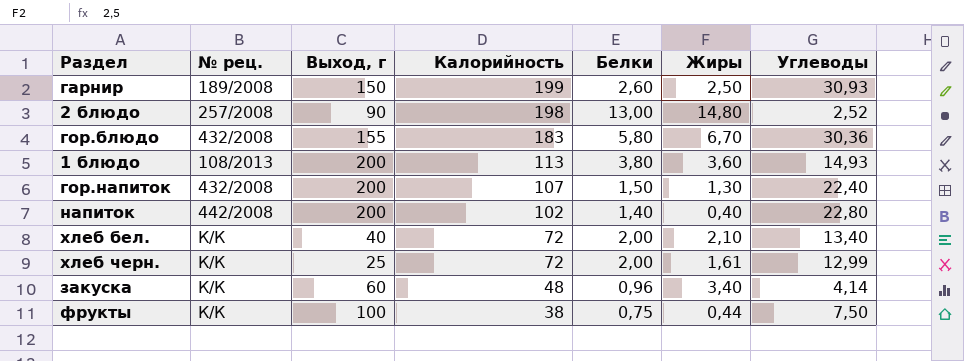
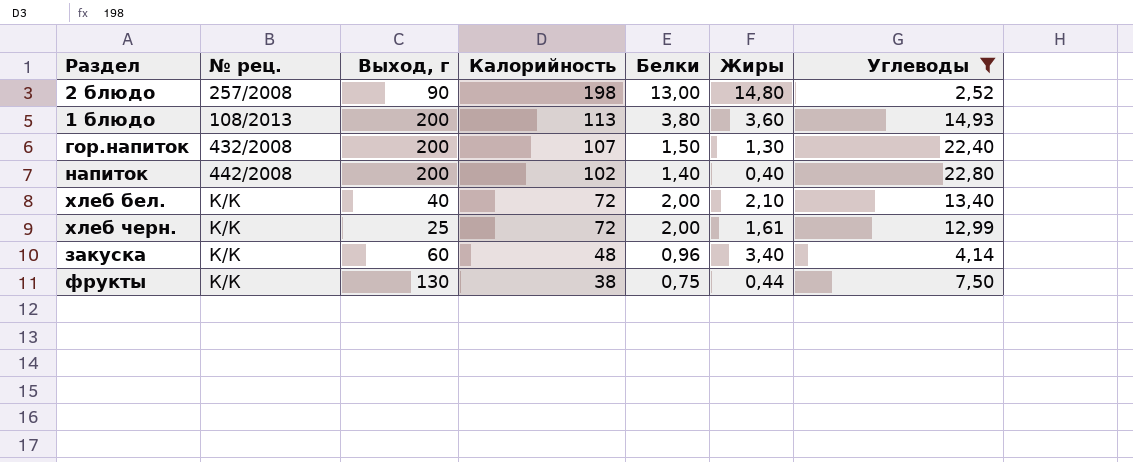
filter: none -> Углеводы <= 22,80
фрукты | Выход, г: 100 -> 130

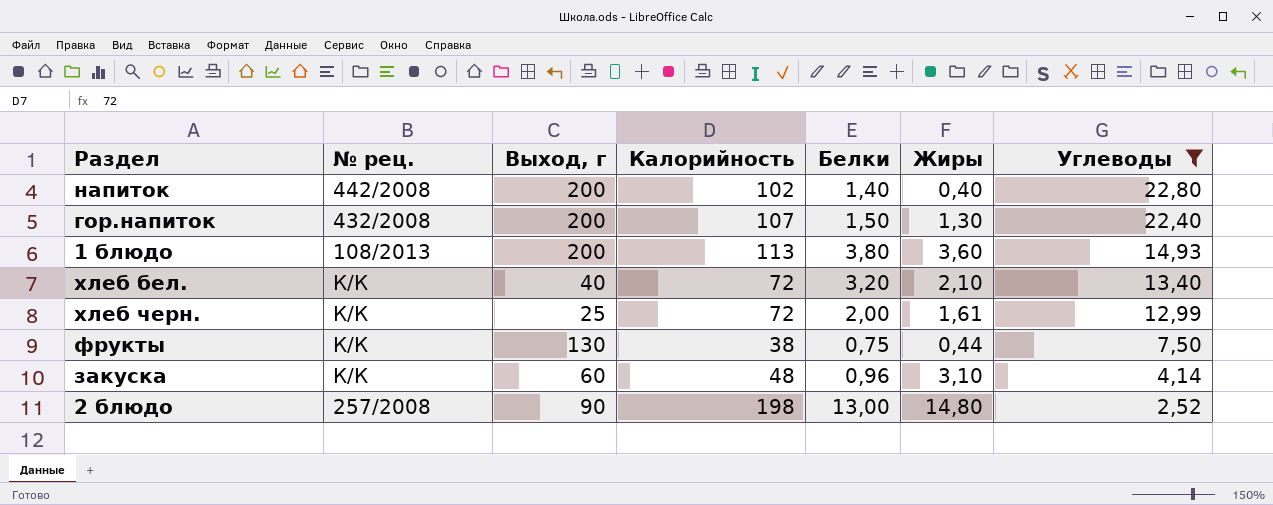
row order: Калорийность descending -> Углеводы descending
хлеб бел. | Белки: 2,00 -> 3,20
закуска | Жиры: 3,40 -> 3,10

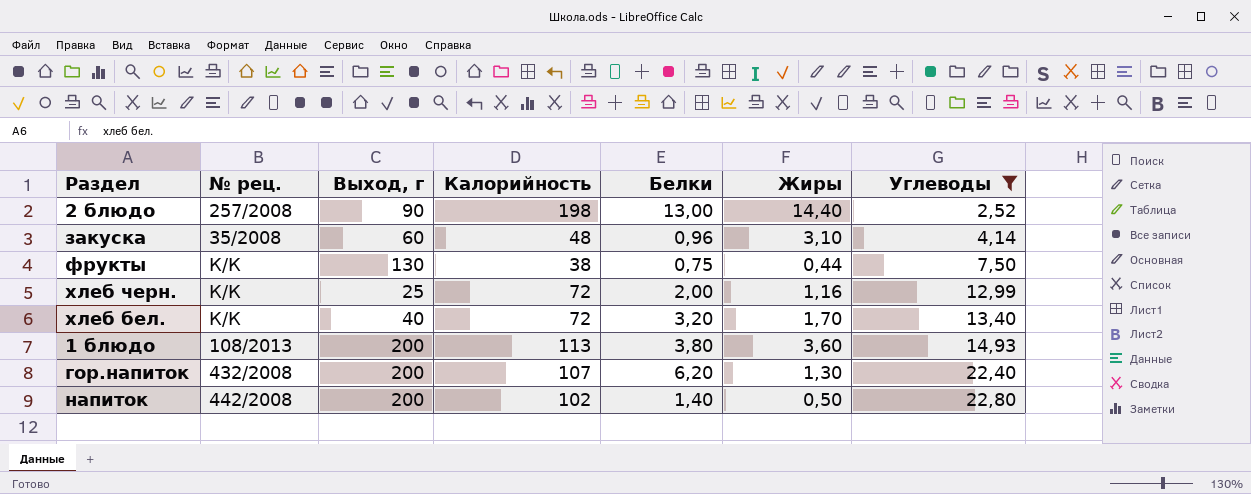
row order: Углеводы descending -> Углеводы ascending
2 блюдо | Жиры: 14,80 -> 14,40
закуска | № рец.: К/К -> 35/2008
хлеб черн. | Жиры: 1,61 -> 1,16
хлеб бел. | Жиры: 2,10 -> 1,70
гор.напиток | Белки: 1,50 -> 6,20
напиток | Жиры: 0,40 -> 0,50

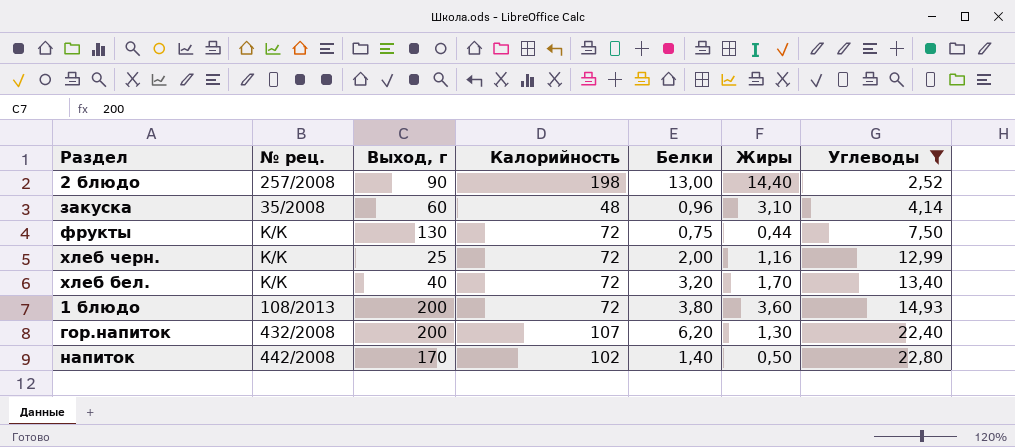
фрукты | Калорийность: 38 -> 72
1 блюдо | Калорийность: 113 -> 72
напиток | Выход, г: 200 -> 170

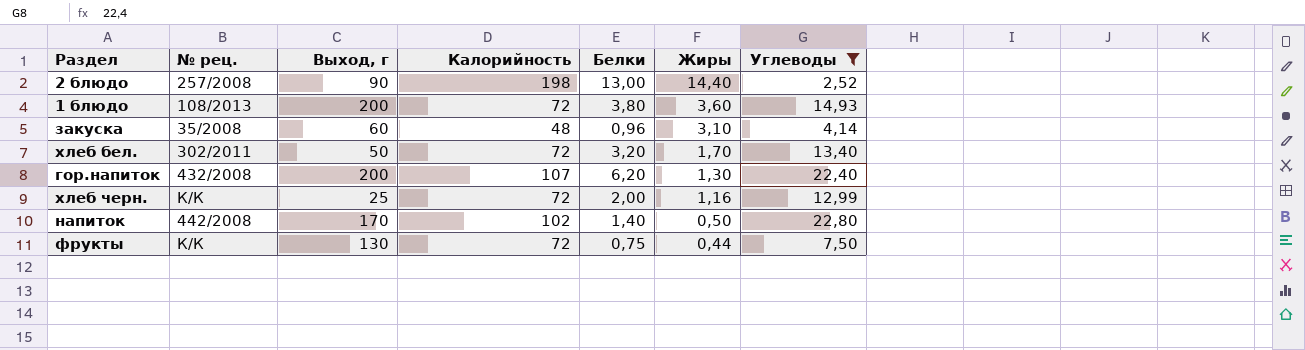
row order: Углеводы ascending -> Жиры descending
хлеб бел. | № рец.: К/К -> 302/2011
хлеб бел. | Выход, г: 40 -> 50

